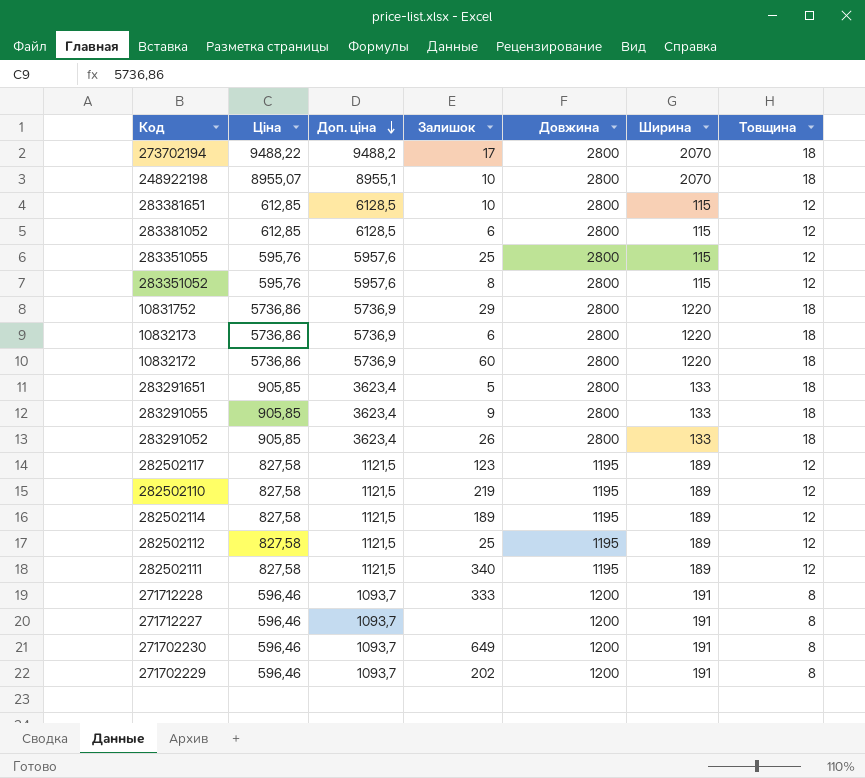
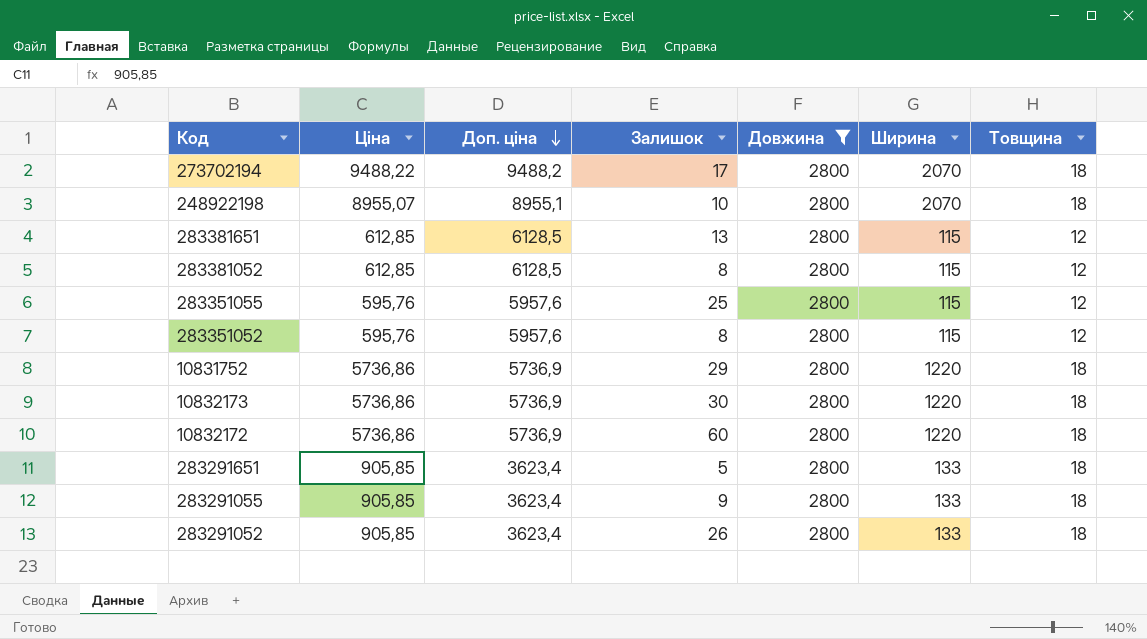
filter: none -> Довжина = 2800
283381651 | Залишок: 10 -> 13
283381052 | Залишок: 6 -> 8
10832173 | Залишок: 6 -> 30

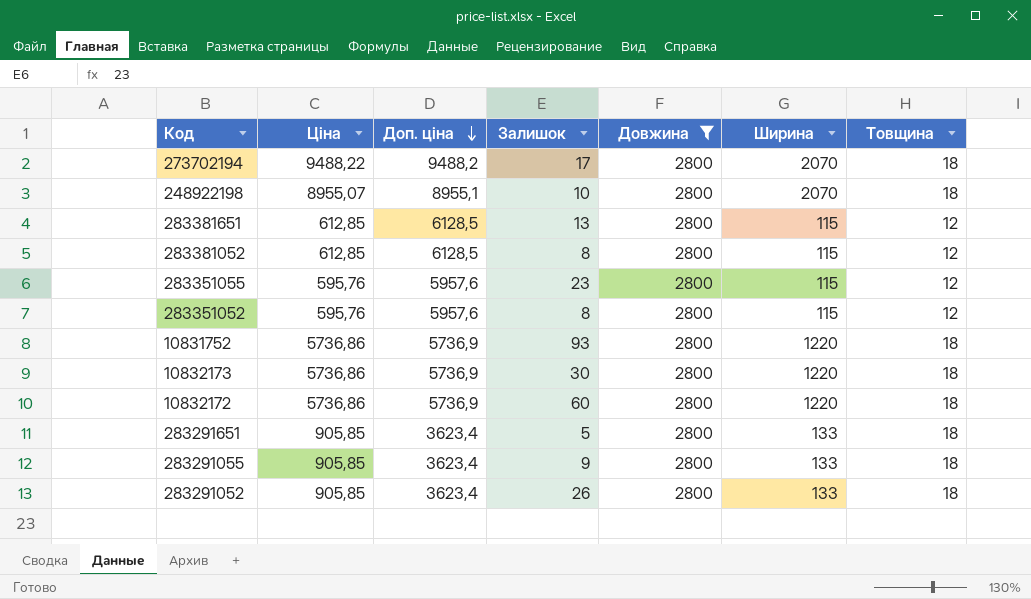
283351055 | Залишок: 25 -> 23
10831752 | Залишок: 29 -> 93

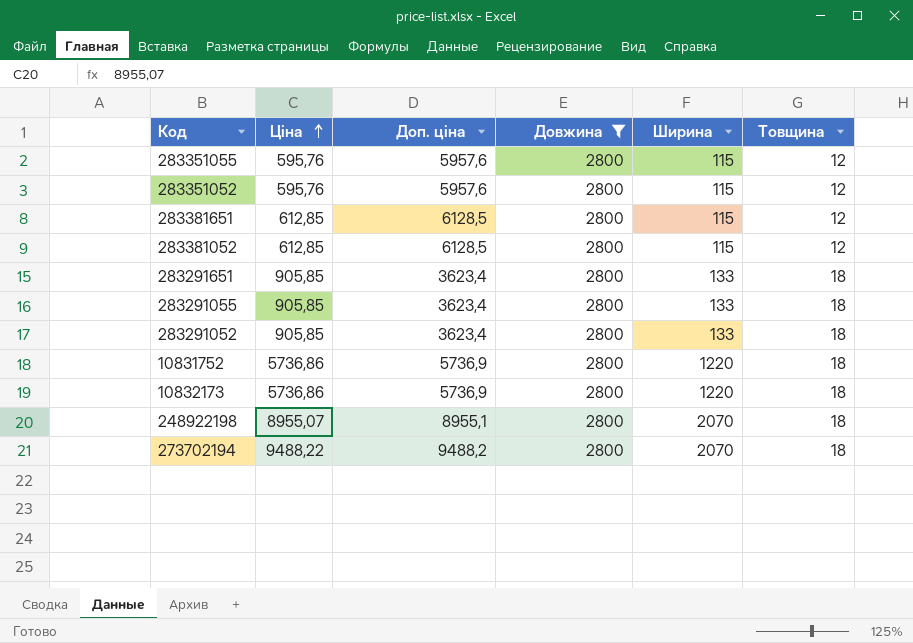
row order: Доп. ціна descending -> Ціна ascending
column Залишок | position: 4 -> none
row 10832172: 5736,86 | 5736,9 | 60 | 2800 | 1220 | 18 -> none

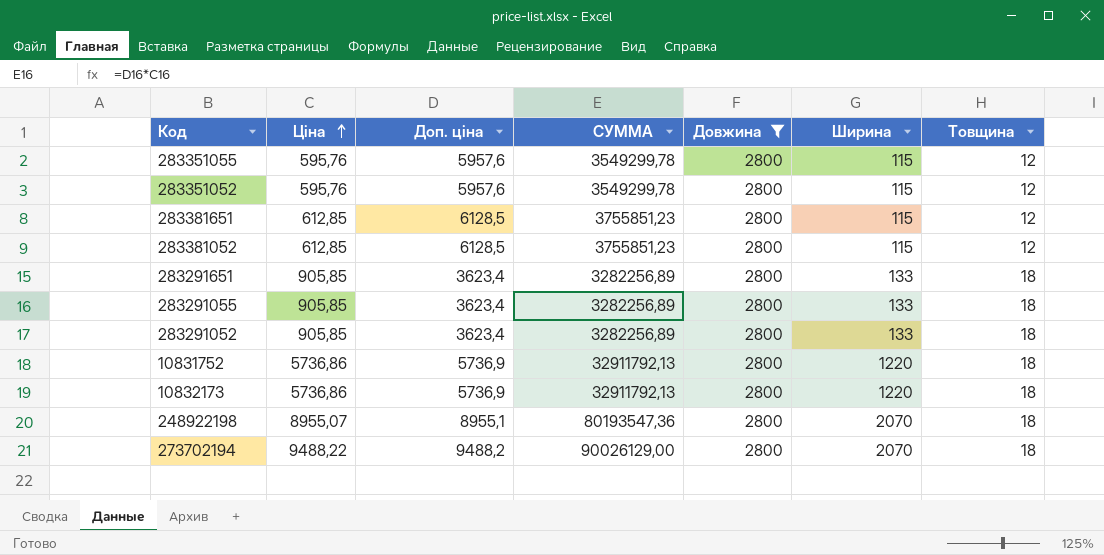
column СУММА | formula: none -> [Ціна] * [Доп. ціна]

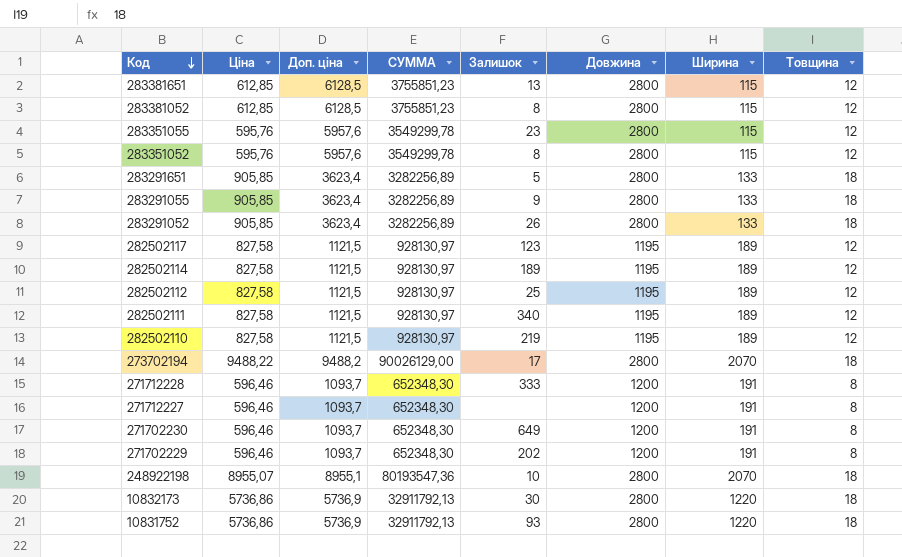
filter: Довжина = 2800 -> none
row order: Ціна ascending -> Код descending
column Залишок | position: none -> 5

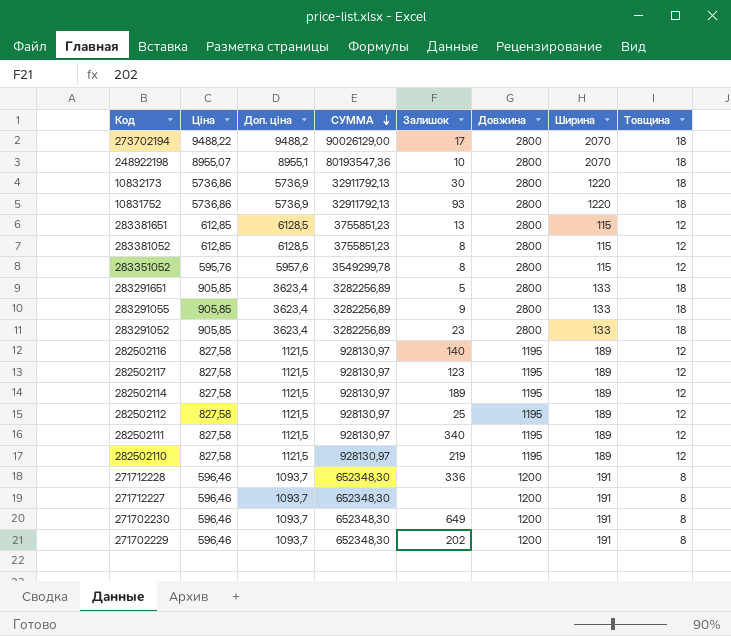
row order: Код descending -> СУММА descending
row 283351055: 595,76 | 5957,6 | 3549299,78 | 23 | 2800 | 115 | 12 -> none
283291052 | Залишок: 26 -> 23
row 282502116: none -> 827,58 | 1121,5 | 928130,97 | 140 | 1195 | 189 | 12
271712228 | Залишок: 333 -> 336

